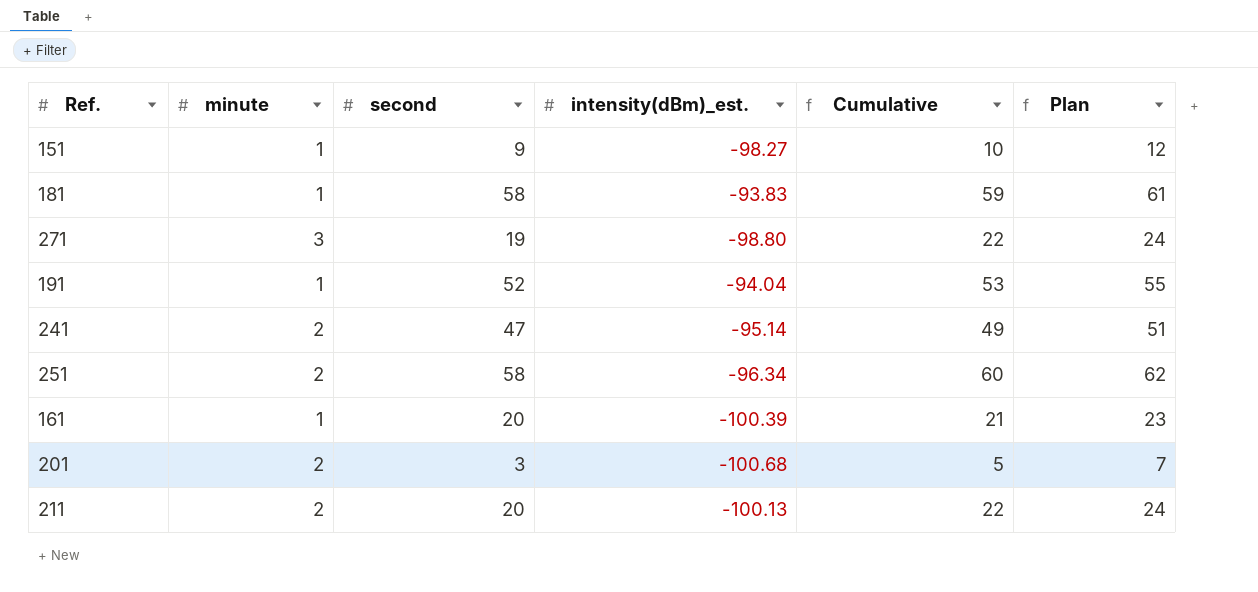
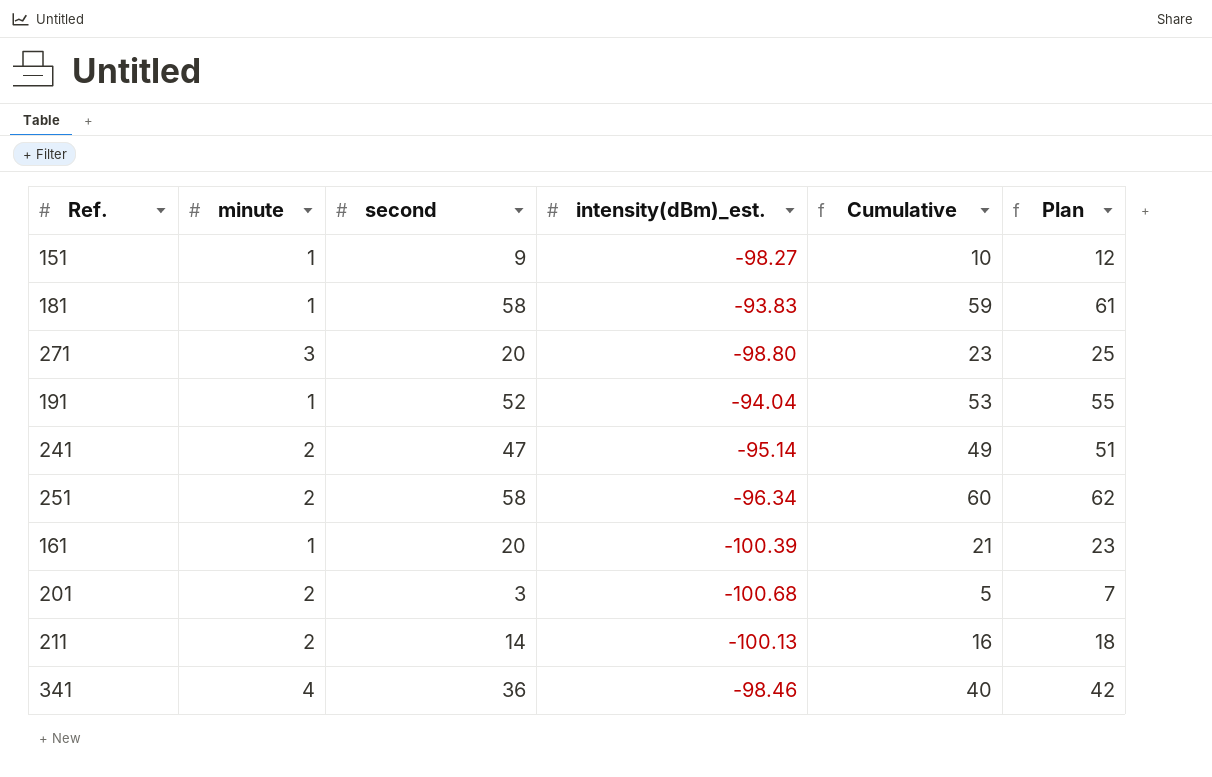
271 | second: 19 -> 20
271 | Cumulative: 22 -> 23
271 | Plan: 24 -> 25
211 | second: 20 -> 14
211 | Cumulative: 22 -> 16
211 | Plan: 24 -> 18
row 341: none -> 4 | 36 | -98.46 | 40 | 42

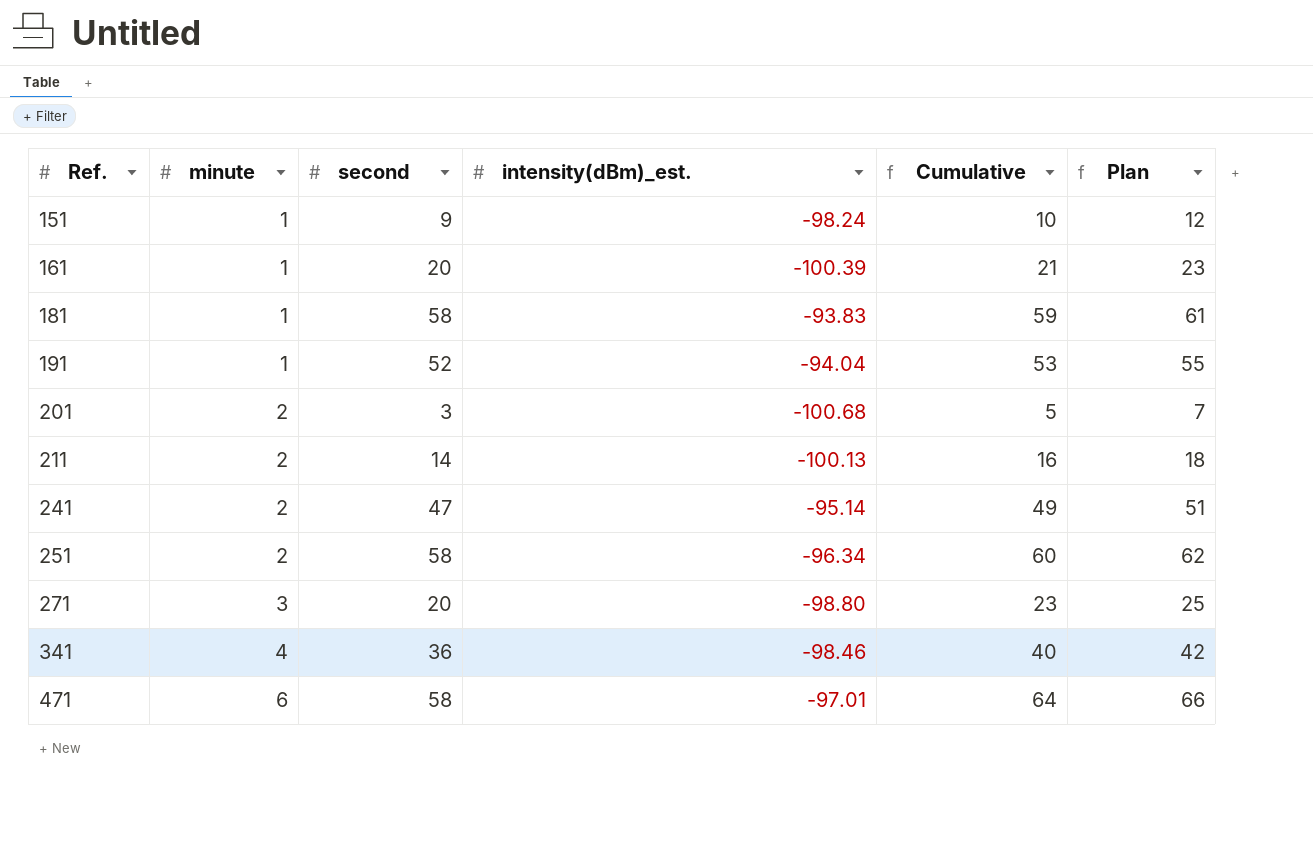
row order: none -> Ref. ascending
151 | intensity(dBm)_est.: -98.27 -> -98.24
row 471: none -> 6 | 58 | -97.01 | 64 | 66

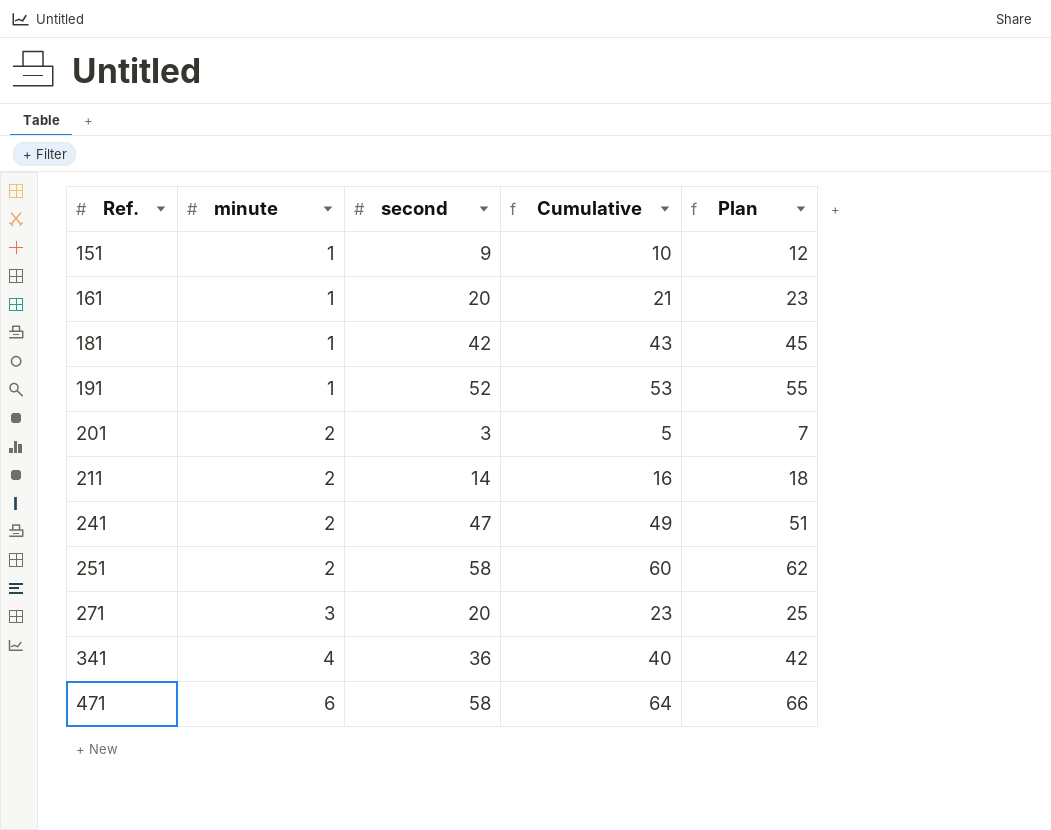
column intensity(dBm)_est. | position: 4 -> none
181 | second: 58 -> 42
181 | Cumulative: 59 -> 43
181 | Plan: 61 -> 45

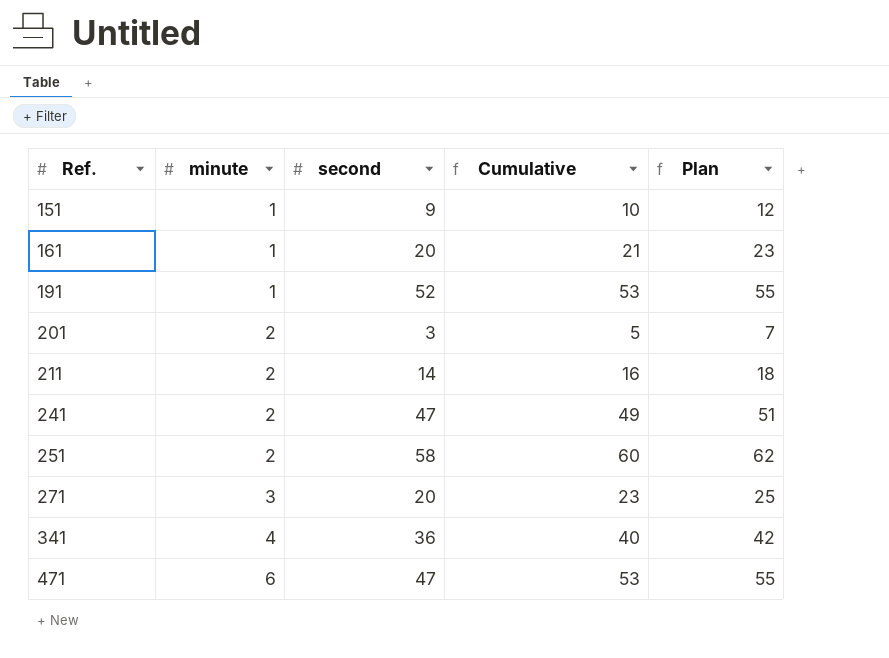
row 181: 1 | 42 | 43 | 45 -> none
471 | second: 58 -> 47
471 | Cumulative: 64 -> 53
471 | Plan: 66 -> 55

